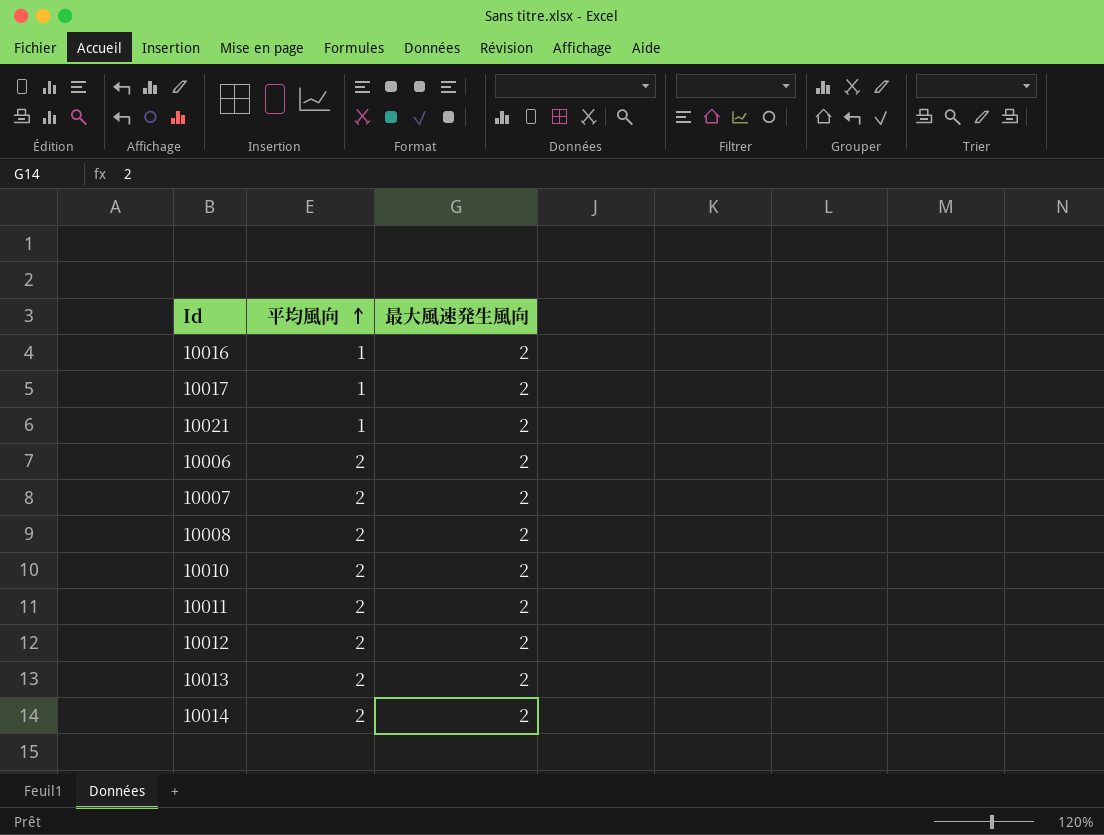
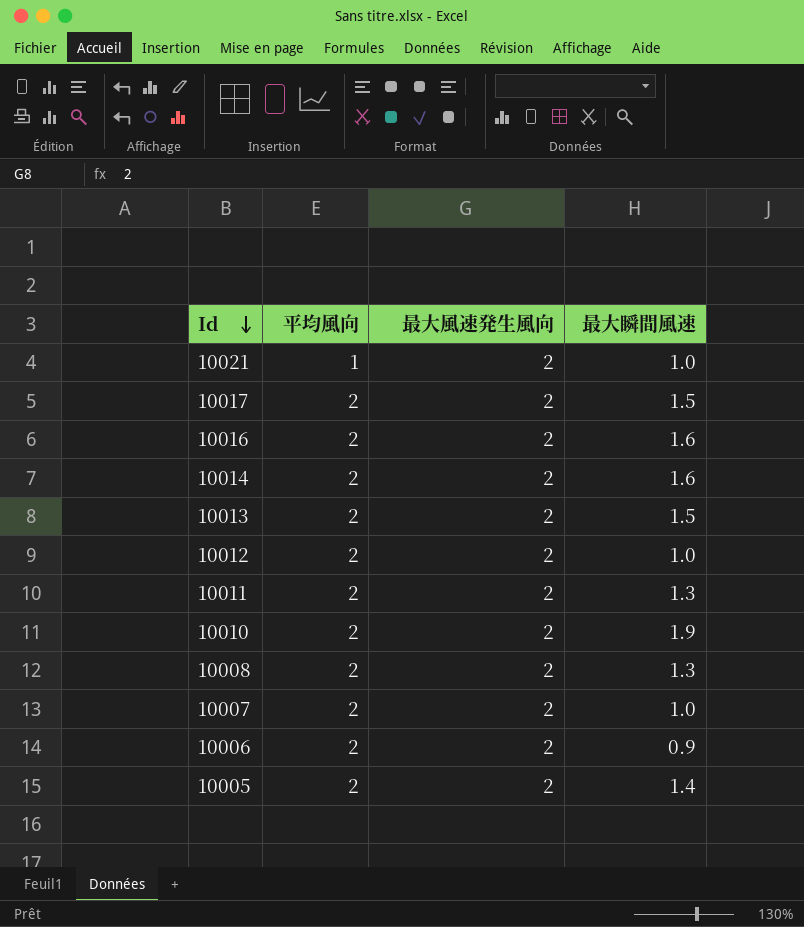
row order: 平均風向 ascending -> Id descending
column 最大瞬間風速 | position: none -> 4
10017 | 平均風向: 1 -> 2
10016 | 平均風向: 1 -> 2
row 10005: none -> 2 | 2 | 1.4

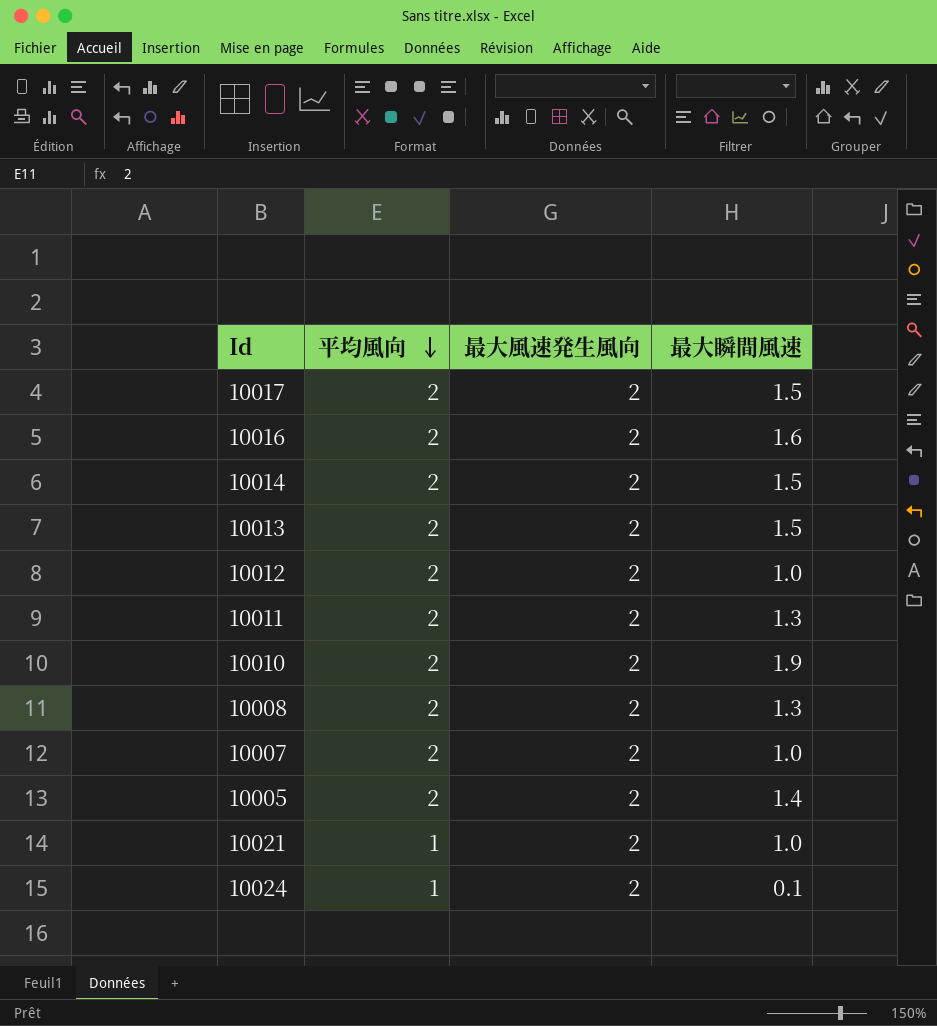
row order: Id descending -> 平均風向 descending
row 10006: 2 | 2 | 0.9 -> none
10014 | 最大瞬間風速: 1.6 -> 1.5
row 10024: none -> 1 | 2 | 0.1

